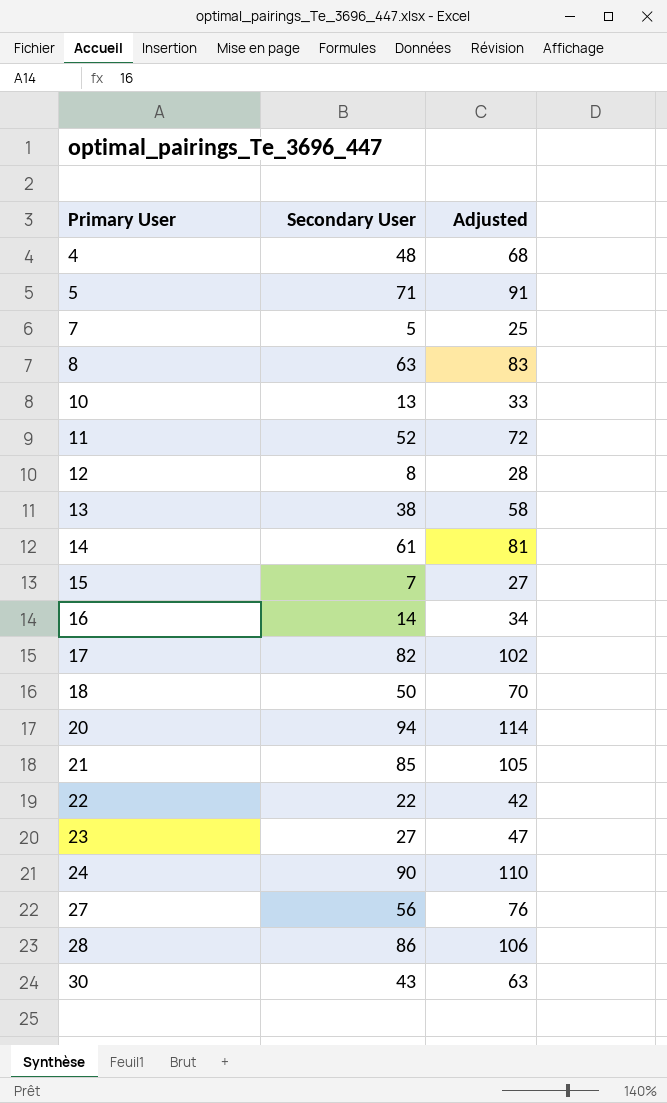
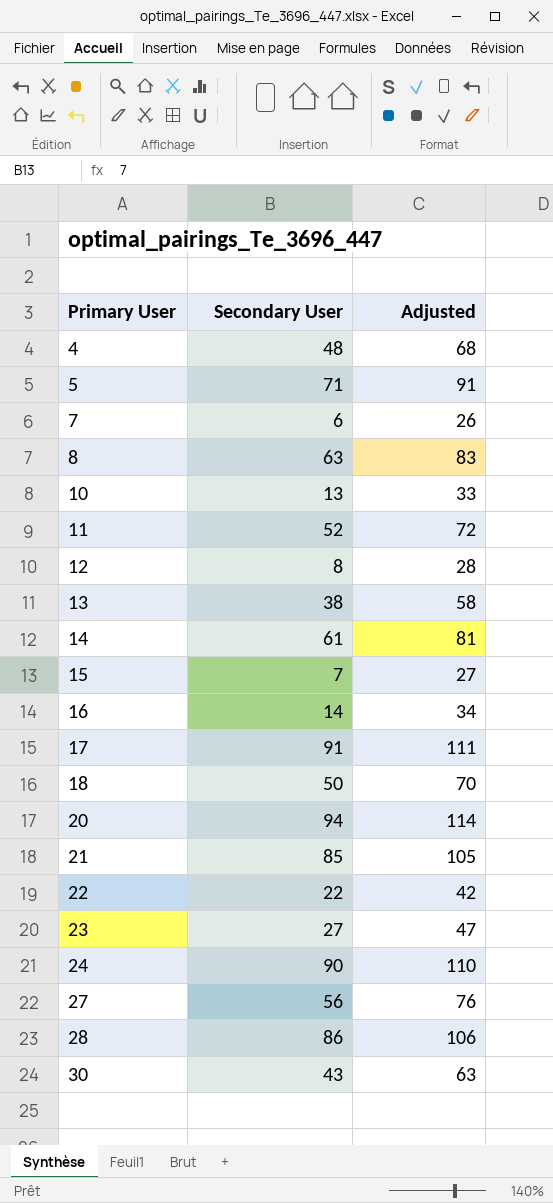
7 | Secondary User: 5 -> 6
7 | Adjusted: 25 -> 26
17 | Secondary User: 82 -> 91
17 | Adjusted: 102 -> 111

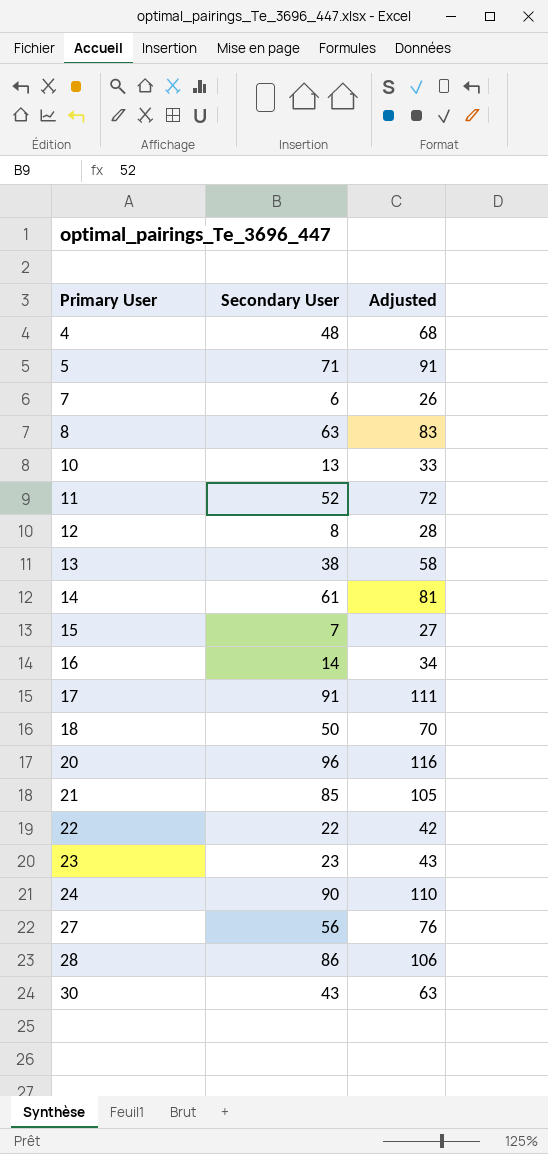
20 | Secondary User: 94 -> 96
20 | Adjusted: 114 -> 116
23 | Secondary User: 27 -> 23
23 | Adjusted: 47 -> 43

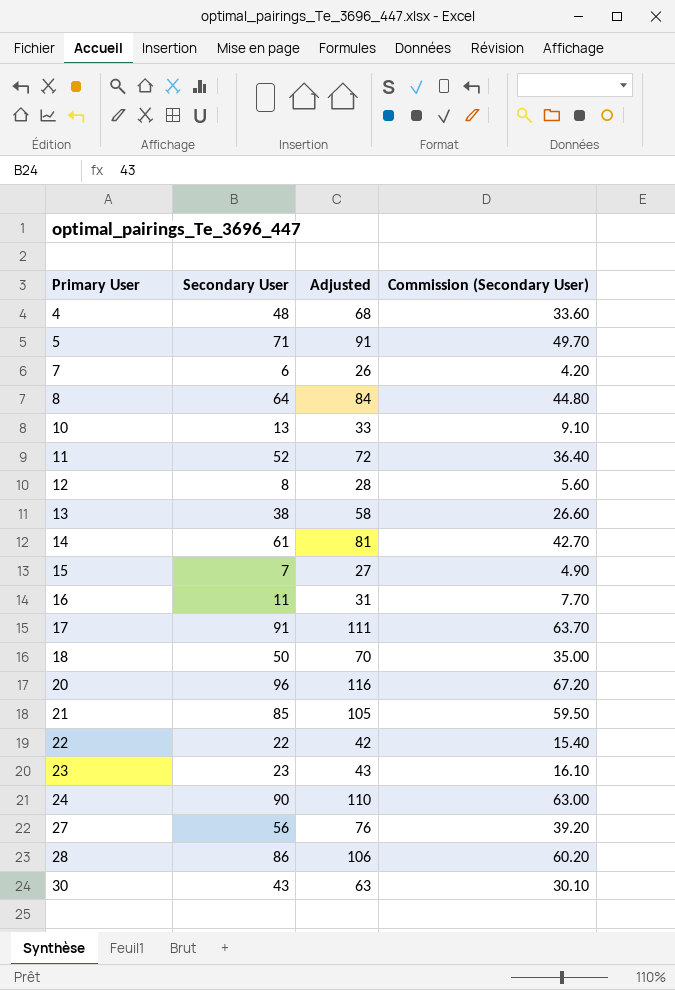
column Commission (Secondary User) | formula: none -> [Secondary User] * 0.7
8 | Secondary User: 63 -> 64
8 | Adjusted: 83 -> 84
16 | Secondary User: 14 -> 11
16 | Adjusted: 34 -> 31

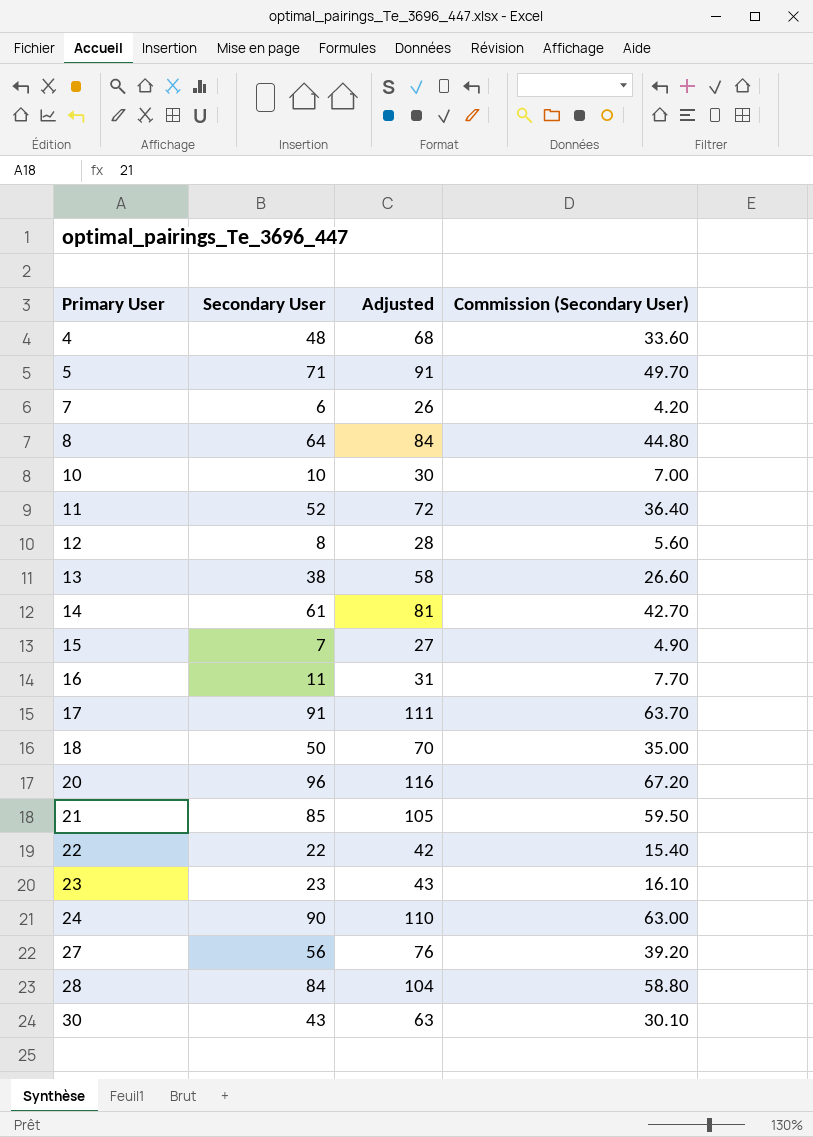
10 | Secondary User: 13 -> 10
10 | Adjusted: 33 -> 30
10 | Commission (Secondary User): 9.10 -> 7.00
28 | Secondary User: 86 -> 84
28 | Adjusted: 106 -> 104
28 | Commission (Secondary User): 60.20 -> 58.80

